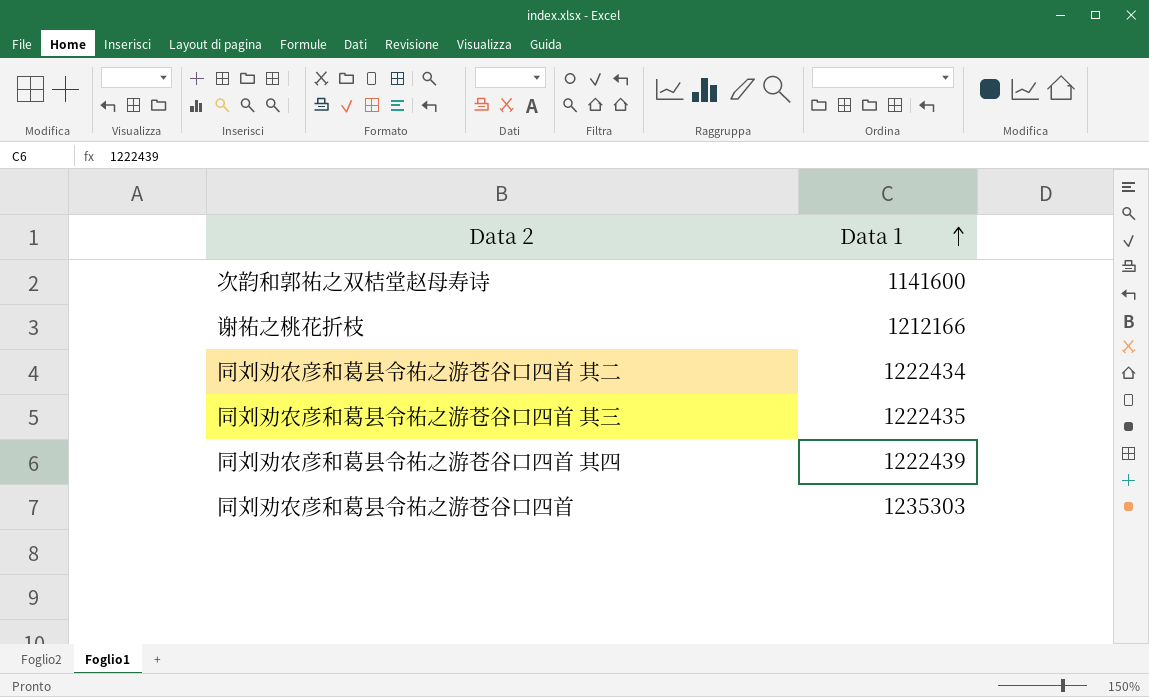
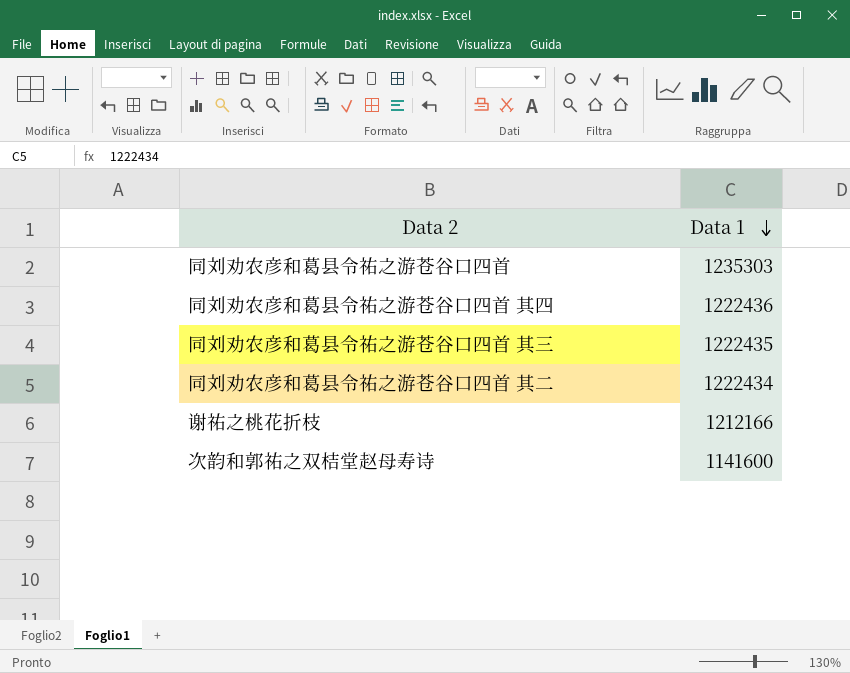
row order: Data 1 ascending -> Data 1 descending
同刘劝农彦和葛县令祐之游苍谷口四首 其四 | Data 1: 1222439 -> 1222436

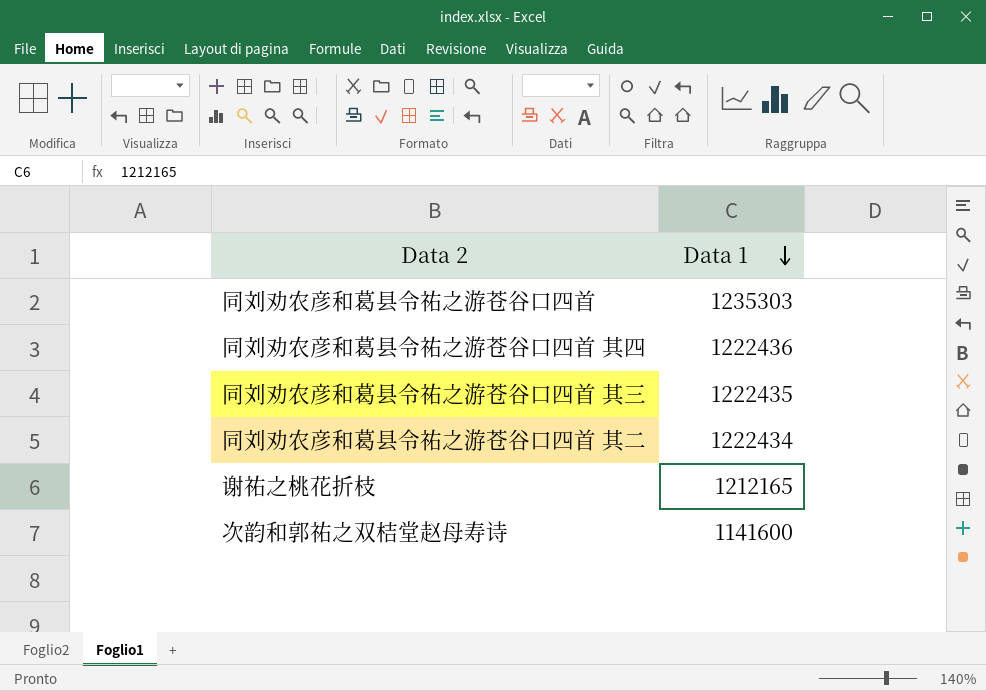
谢祐之桃花折枝 | Data 1: 1212166 -> 1212165

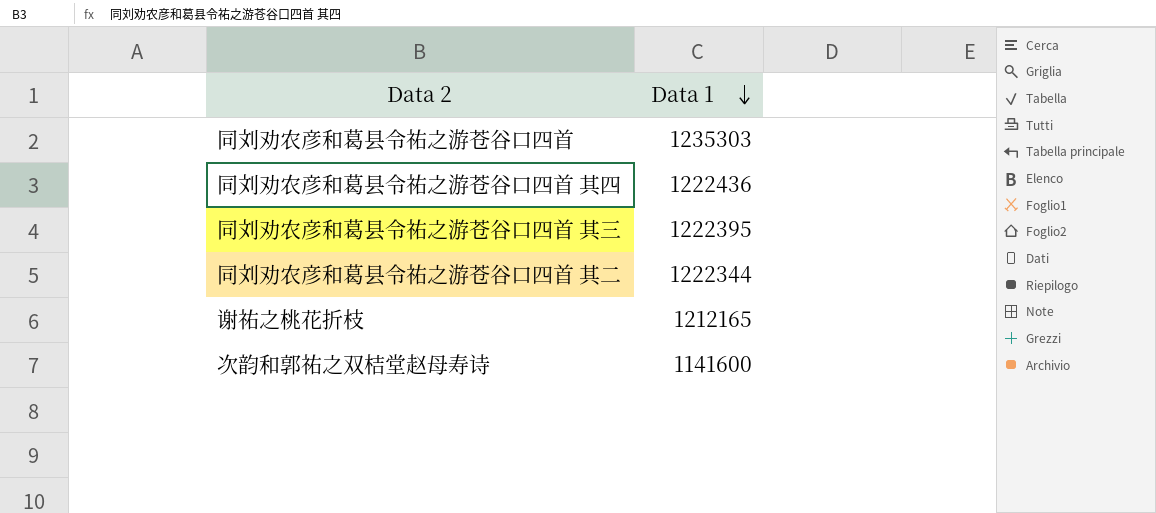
同刘劝农彦和葛县令祐之游苍谷口四首 其三 | Data 1: 1222435 -> 1222395
同刘劝农彦和葛县令祐之游苍谷口四首 其二 | Data 1: 1222434 -> 1222344

